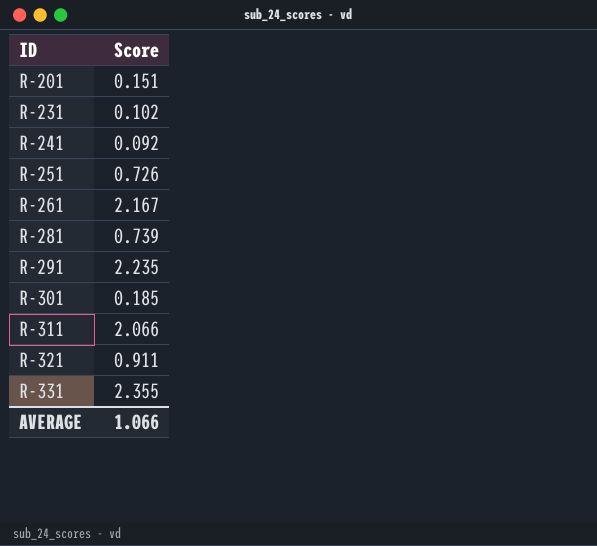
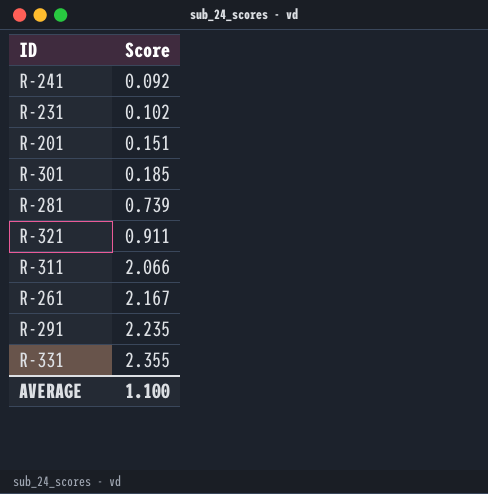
row order: ID ascending -> Score ascending
row R-251: 0.726 -> none
AVERAGE | Score: 1.066 -> 1.100

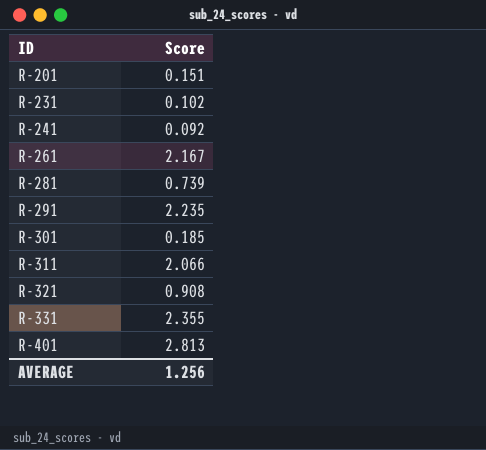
row order: Score ascending -> ID ascending
R-321 | Score: 0.911 -> 0.908
row R-401: none -> 2.813
AVERAGE | Score: 1.100 -> 1.256

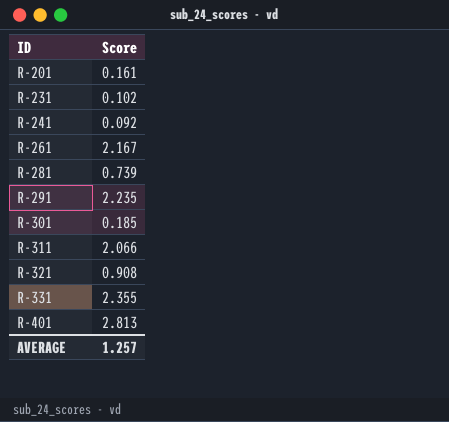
R-201 | Score: 0.151 -> 0.161
AVERAGE | Score: 1.256 -> 1.257

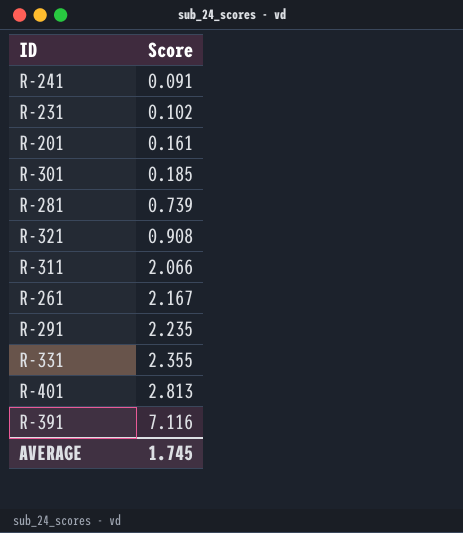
row order: ID ascending -> Score ascending
R-241 | Score: 0.092 -> 0.091
row R-391: none -> 7.116
AVERAGE | Score: 1.257 -> 1.745

